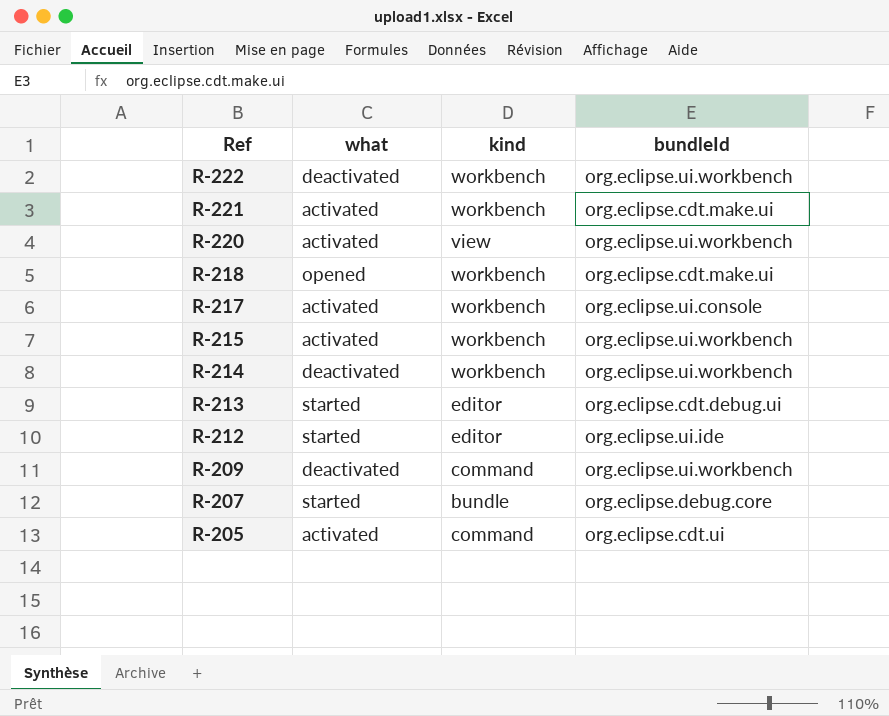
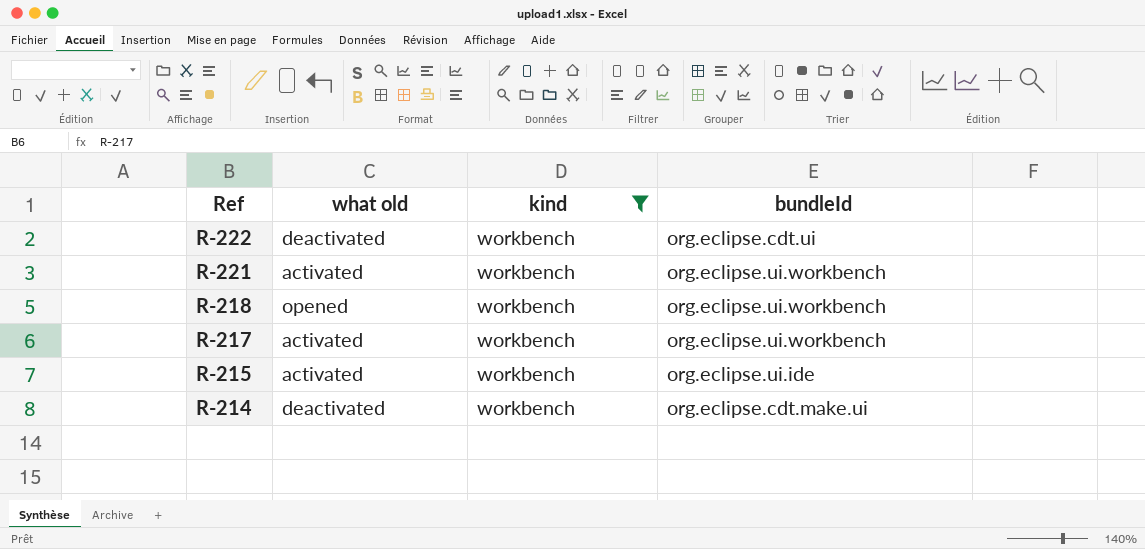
filter: none -> kind = workbench
column name: what -> what old
R-222 | bundleId: org.eclipse.ui.workbench -> org.eclipse.cdt.ui
R-221 | bundleId: org.eclipse.cdt.make.ui -> org.eclipse.ui.workbench
R-218 | bundleId: org.eclipse.cdt.make.ui -> org.eclipse.ui.workbench
R-217 | bundleId: org.eclipse.ui.console -> org.eclipse.ui.workbench
R-215 | bundleId: org.eclipse.ui.workbench -> org.eclipse.ui.ide
R-214 | bundleId: org.eclipse.ui.workbench -> org.eclipse.cdt.make.ui

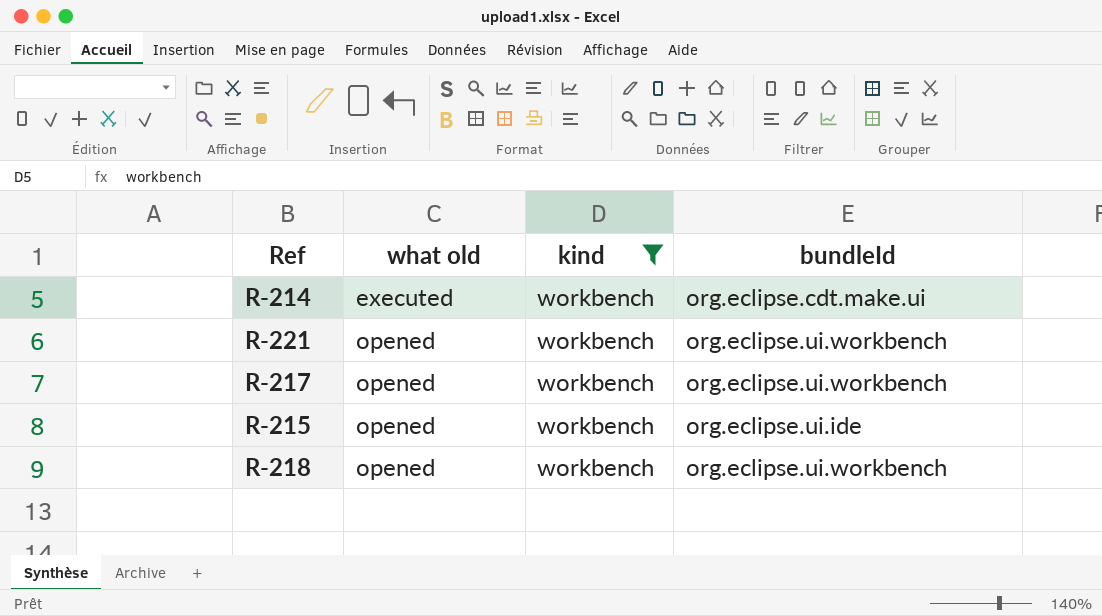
row order: Ref descending -> what old ascending
row R-222: deactivated | workbench | org.eclipse.cdt.ui -> none
R-214 | what old: deactivated -> executed
R-221 | what old: activated -> opened
R-217 | what old: activated -> opened
R-215 | what old: activated -> opened

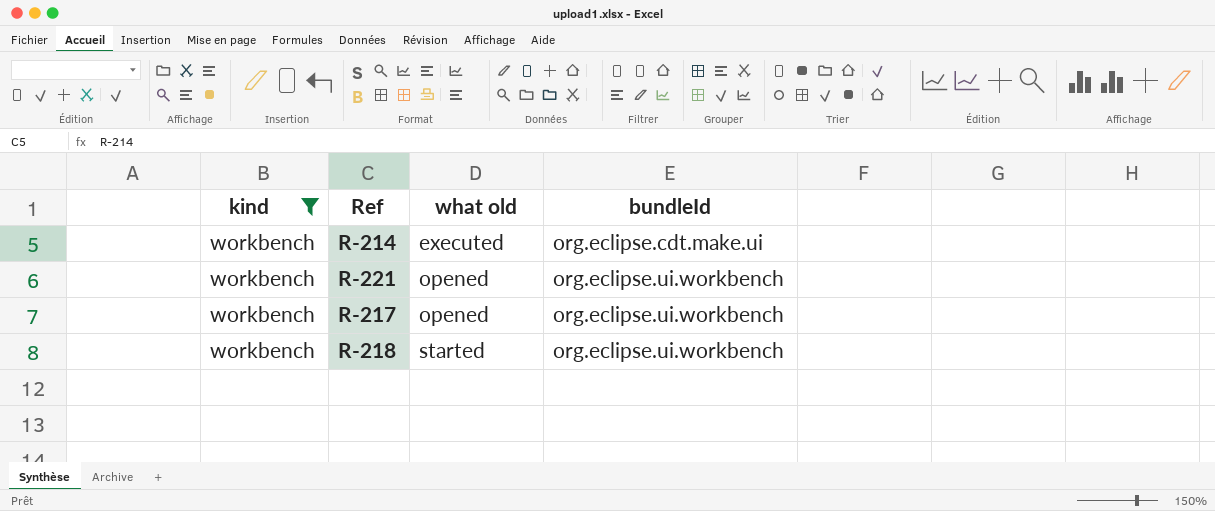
column kind | position: 3 -> 1
row R-215: opened | workbench | org.eclipse.ui.ide -> none
R-218 | what old: opened -> started

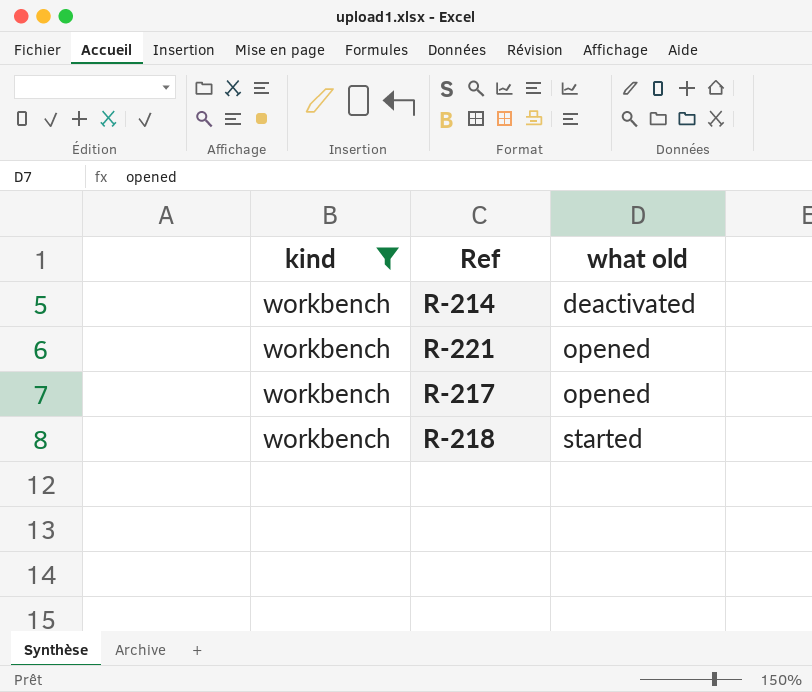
column bundleId | position: 4 -> none
R-214 | what old: executed -> deactivated

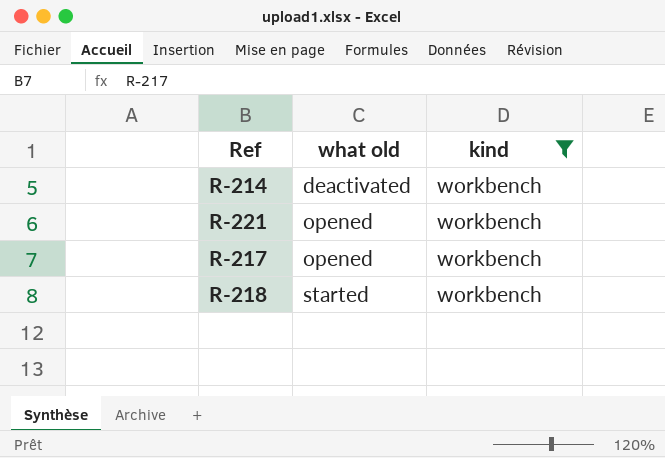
column kind | position: 1 -> 3

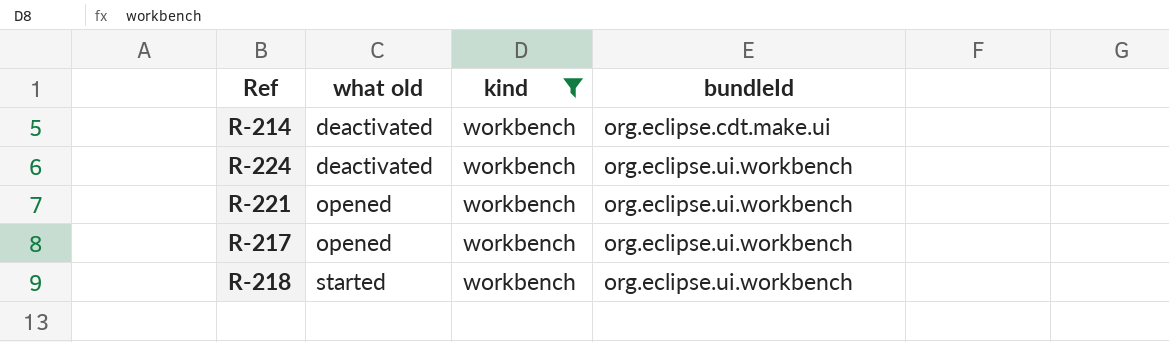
column bundleId | position: none -> 4
row R-224: none -> deactivated | workbench | org.eclipse.ui.workbench

